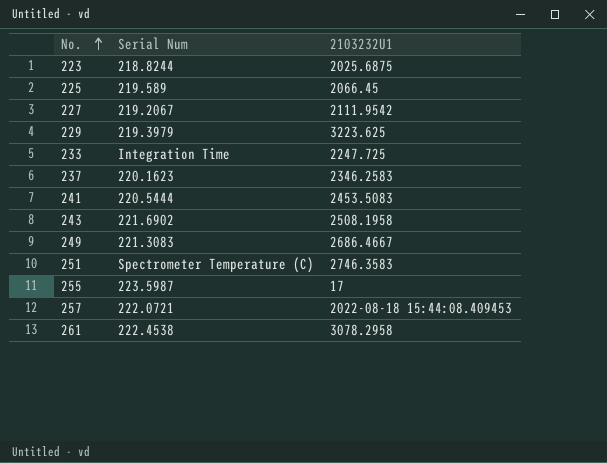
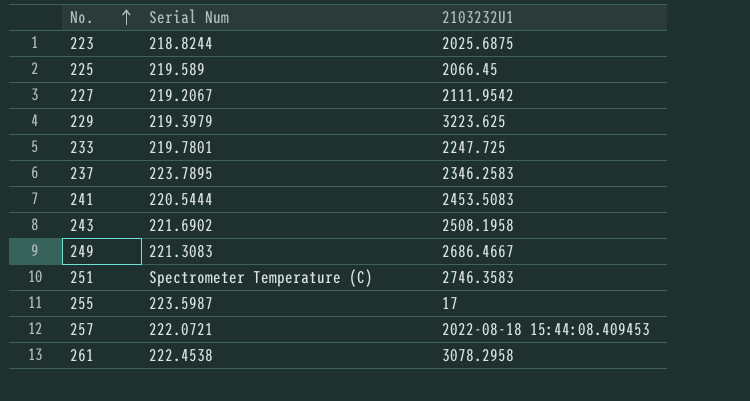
233 | Serial Num: Integration Time -> 219.7801
237 | Serial Num: 220.1623 -> 223.7895

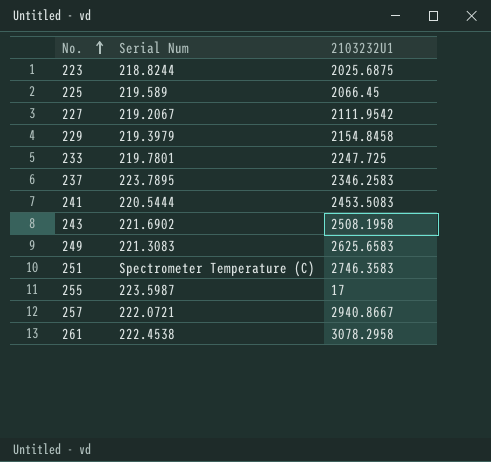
229 | 2103232U1: 3223.625 -> 2154.8458
249 | 2103232U1: 2686.4667 -> 2625.6583
257 | 2103232U1: 2022-08-18 15:44:08.409453 -> 2940.8667

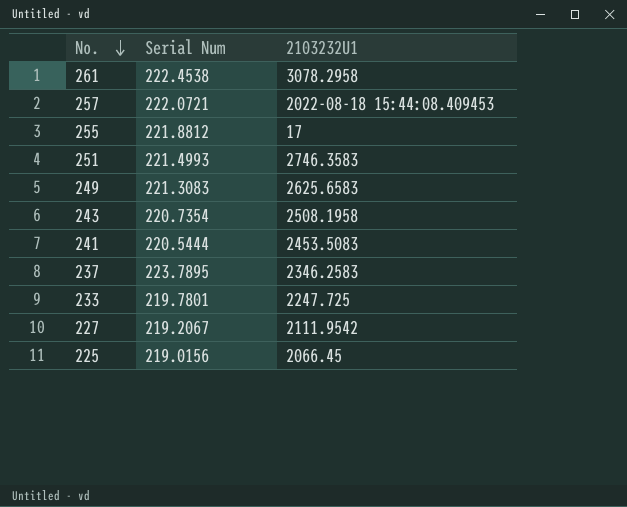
row order: No. ascending -> No. descending
row 223: 218.8244 | 2025.6875 -> none
row 229: 219.3979 | 2154.8458 -> none
257 | 2103232U1: 2940.8667 -> 2022-08-18 15:44:08.409453
255 | Serial Num: 223.5987 -> 221.8812
251 | Serial Num: Spectrometer Temperature (C) -> 221.4993
243 | Serial Num: 221.6902 -> 220.7354
225 | Serial Num: 219.589 -> 219.0156

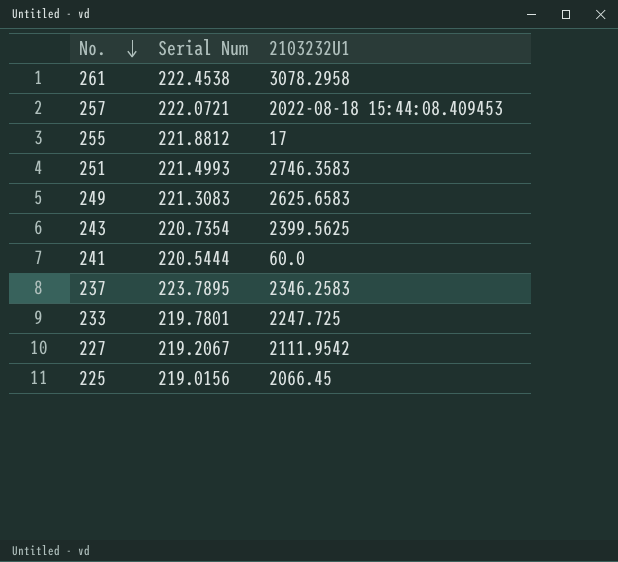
243 | 2103232U1: 2508.1958 -> 2399.5625
241 | 2103232U1: 2453.5083 -> 60.0

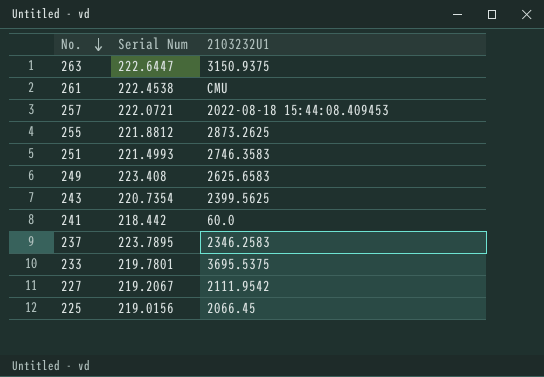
row 263: none -> 222.6447 | 3150.9375
261 | 2103232U1: 3078.2958 -> CMU
255 | 2103232U1: 17 -> 2873.2625
249 | Serial Num: 221.3083 -> 223.408
241 | Serial Num: 220.5444 -> 218.442
233 | 2103232U1: 2247.725 -> 3695.5375

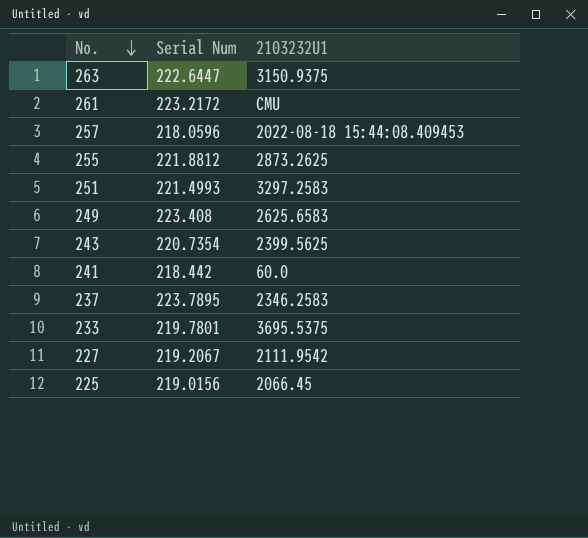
261 | Serial Num: 222.4538 -> 223.2172
257 | Serial Num: 222.0721 -> 218.0596
251 | 2103232U1: 2746.3583 -> 3297.2583

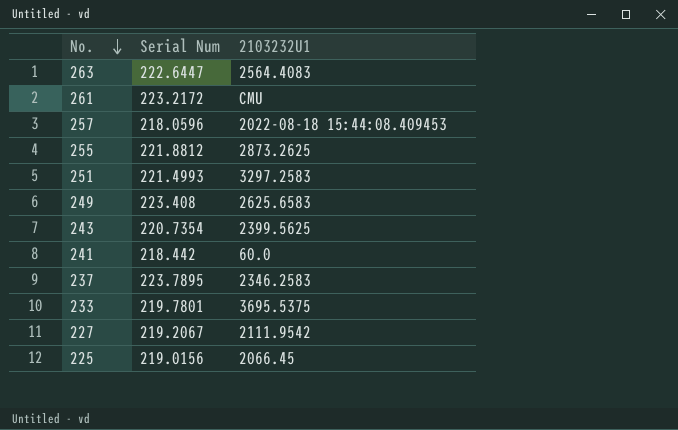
263 | 2103232U1: 3150.9375 -> 2564.4083

